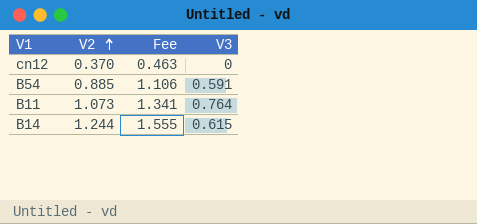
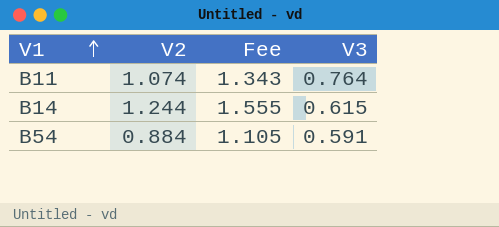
row order: V2 ascending -> V1 ascending
row cn12: 0.370 | 0.463 | 0 -> none
B11 | V2: 1.073 -> 1.074
B11 | Fee: 1.341 -> 1.343
B54 | V2: 0.885 -> 0.884
B54 | Fee: 1.106 -> 1.105

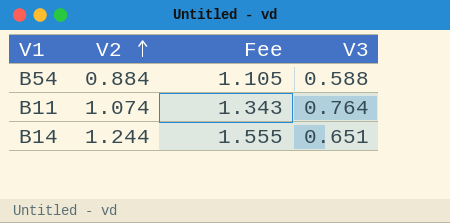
row order: V1 ascending -> V2 ascending
B54 | V3: 0.591 -> 0.588
B14 | V3: 0.615 -> 0.651

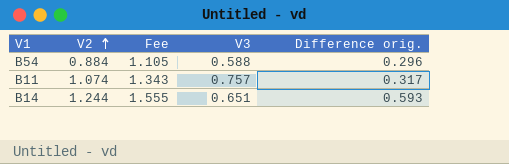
column Difference orig. | formula: none -> [V2] - [V3]
B11 | V3: 0.764 -> 0.757

